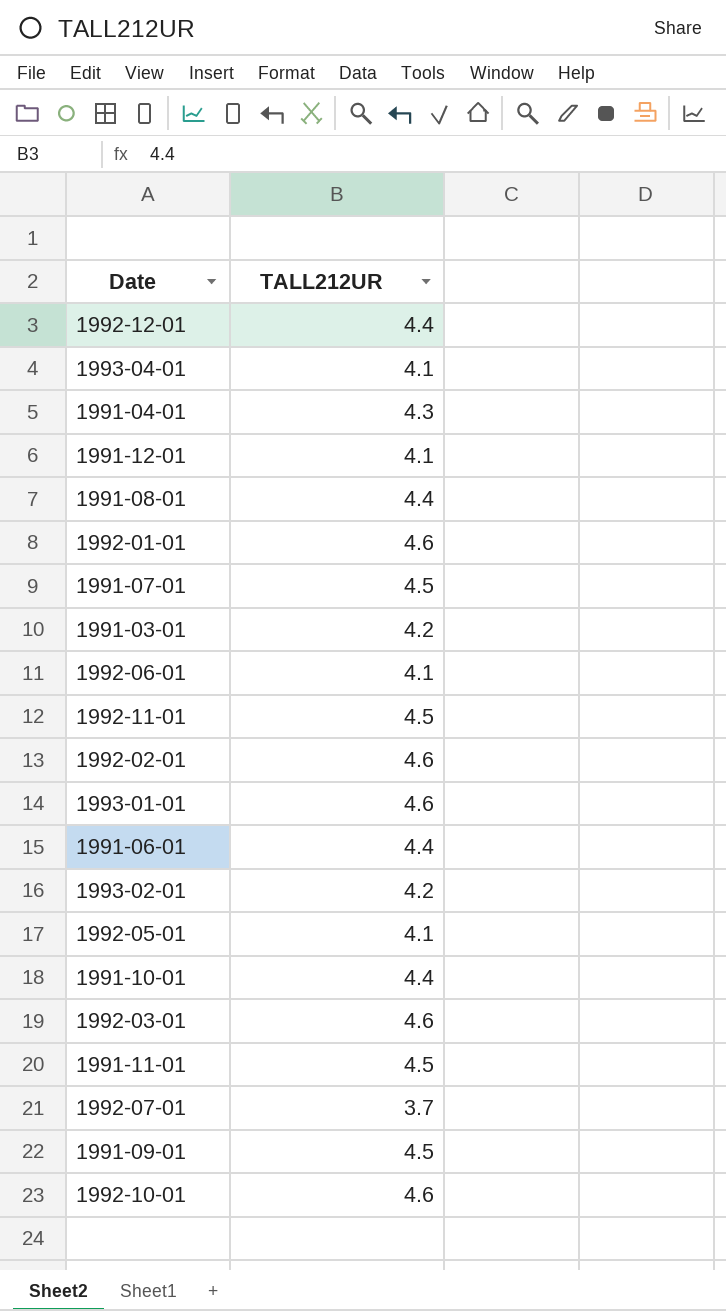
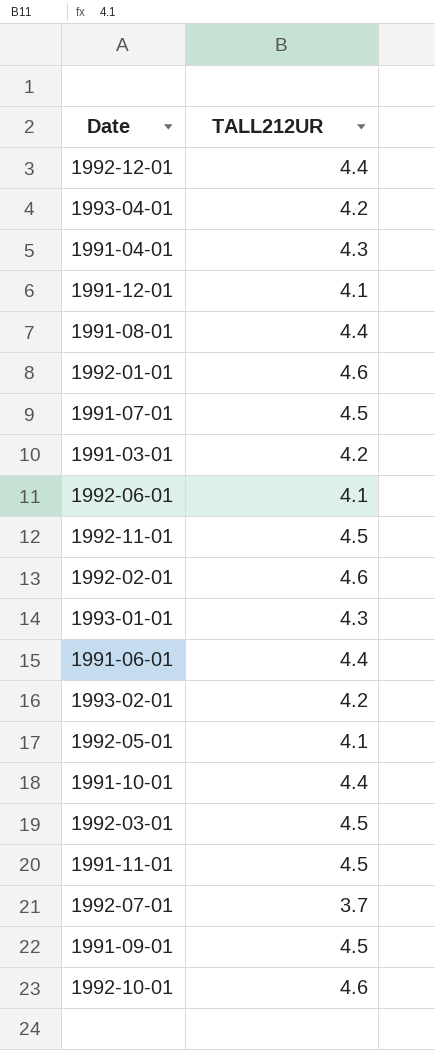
1993-04-01 | TALL212UR: 4.1 -> 4.2
1993-01-01 | TALL212UR: 4.6 -> 4.3
1992-03-01 | TALL212UR: 4.6 -> 4.5

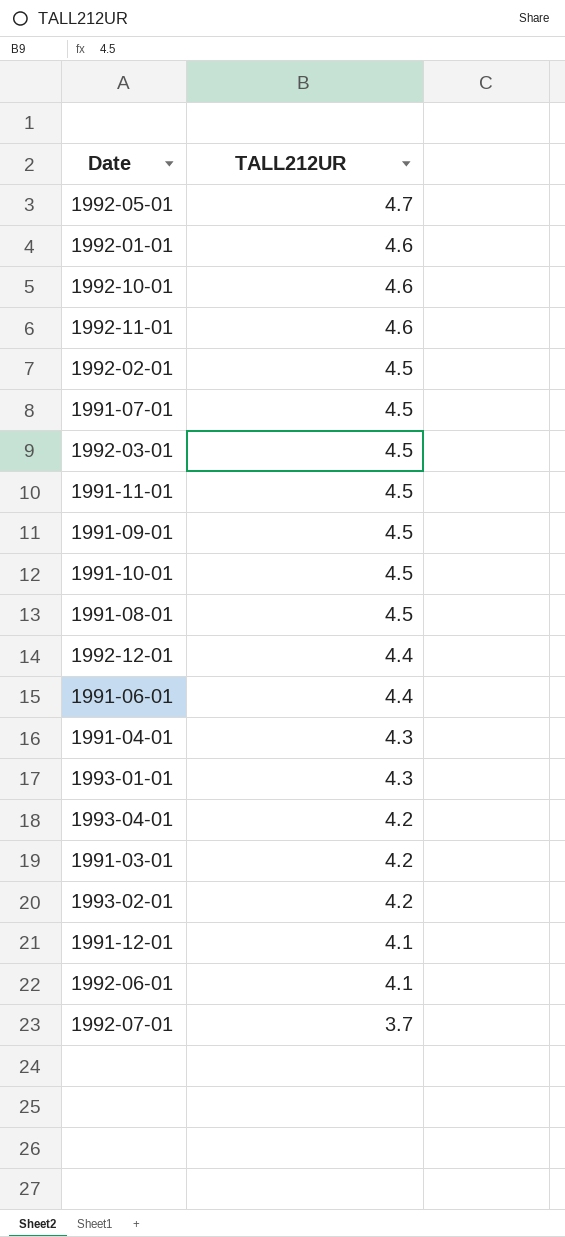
row order: none -> TALL212UR descending
1992-05-01 | TALL212UR: 4.1 -> 4.7
1992-11-01 | TALL212UR: 4.5 -> 4.6
1992-02-01 | TALL212UR: 4.6 -> 4.5
1991-10-01 | TALL212UR: 4.4 -> 4.5
1991-08-01 | TALL212UR: 4.4 -> 4.5

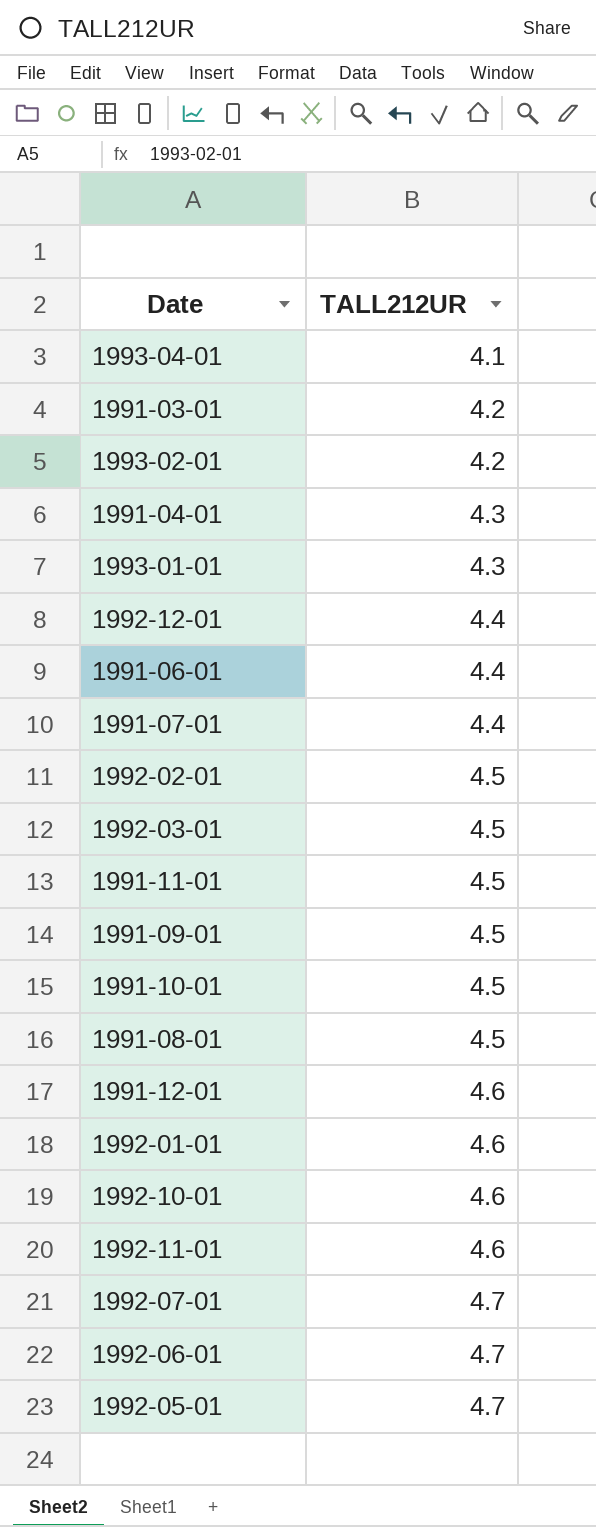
row order: TALL212UR descending -> TALL212UR ascending
1993-04-01 | TALL212UR: 4.2 -> 4.1
1991-07-01 | TALL212UR: 4.5 -> 4.4
1991-12-01 | TALL212UR: 4.1 -> 4.6
1992-07-01 | TALL212UR: 3.7 -> 4.7
1992-06-01 | TALL212UR: 4.1 -> 4.7

